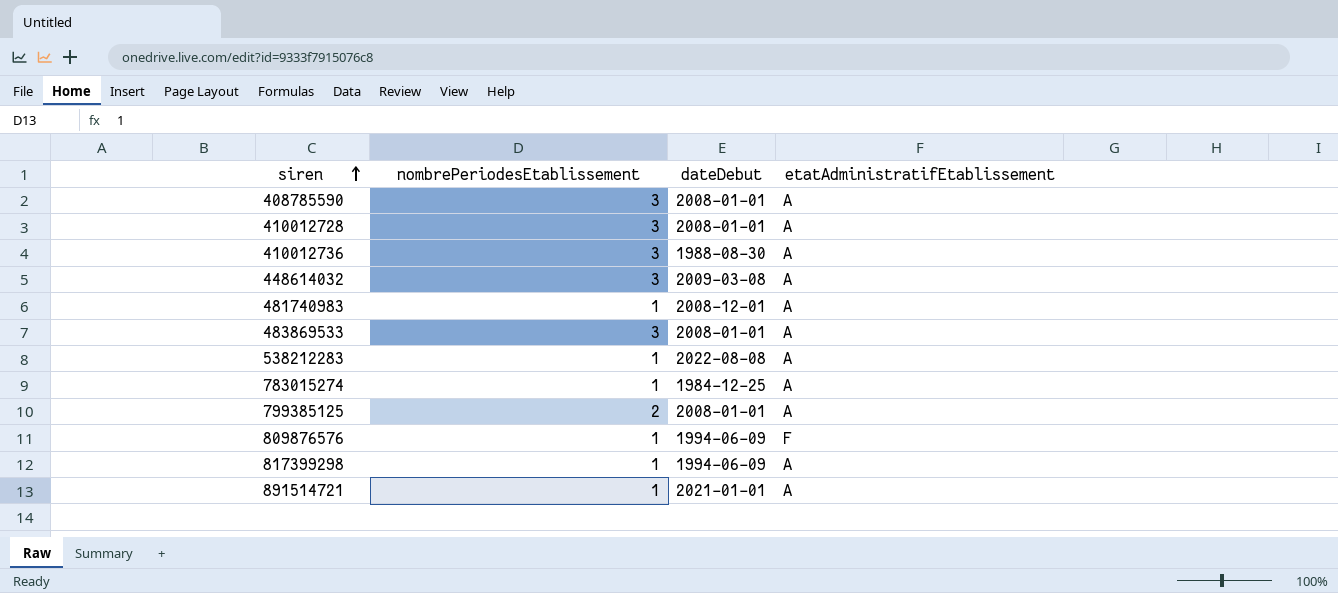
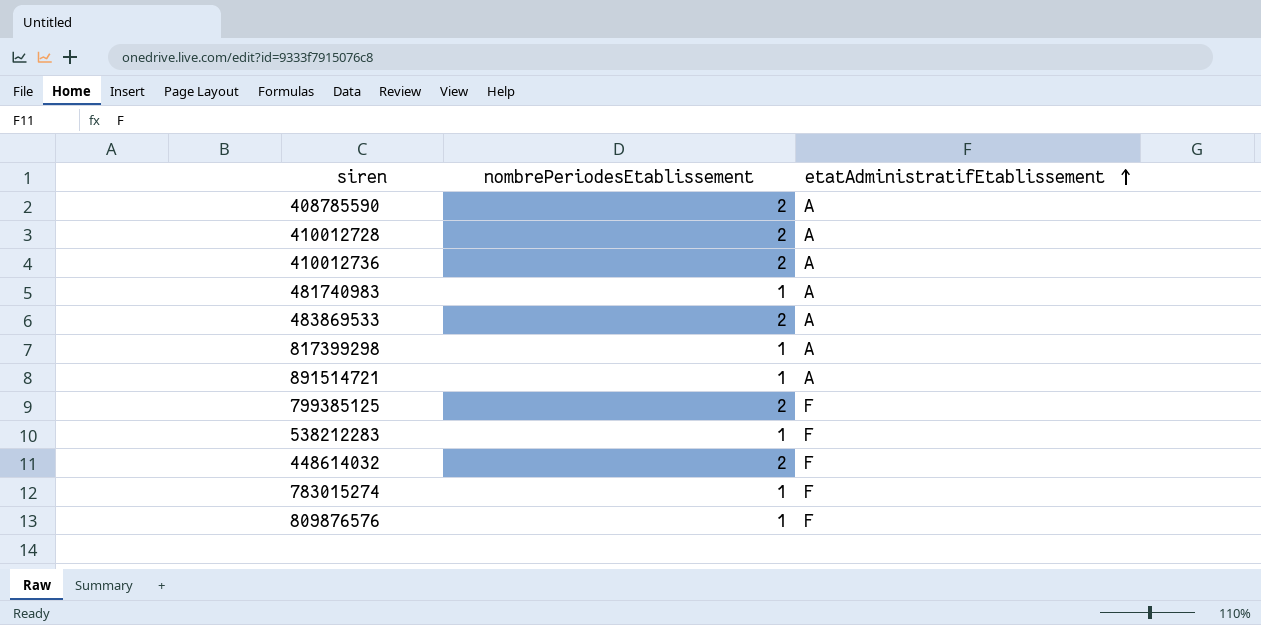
row order: siren ascending -> etatAdministratifEtablissement ascending
column dateDebut | position: 3 -> none
408785590 | nombrePeriodesEtablissement: 3 -> 2
410012728 | nombrePeriodesEtablissement: 3 -> 2
410012736 | nombrePeriodesEtablissement: 3 -> 2
483869533 | nombrePeriodesEtablissement: 3 -> 2
799385125 | etatAdministratifEtablissement: A -> F
538212283 | etatAdministratifEtablissement: A -> F
448614032 | nombrePeriodesEtablissement: 3 -> 2
448614032 | etatAdministratifEtablissement: A -> F
783015274 | etatAdministratifEtablissement: A -> F

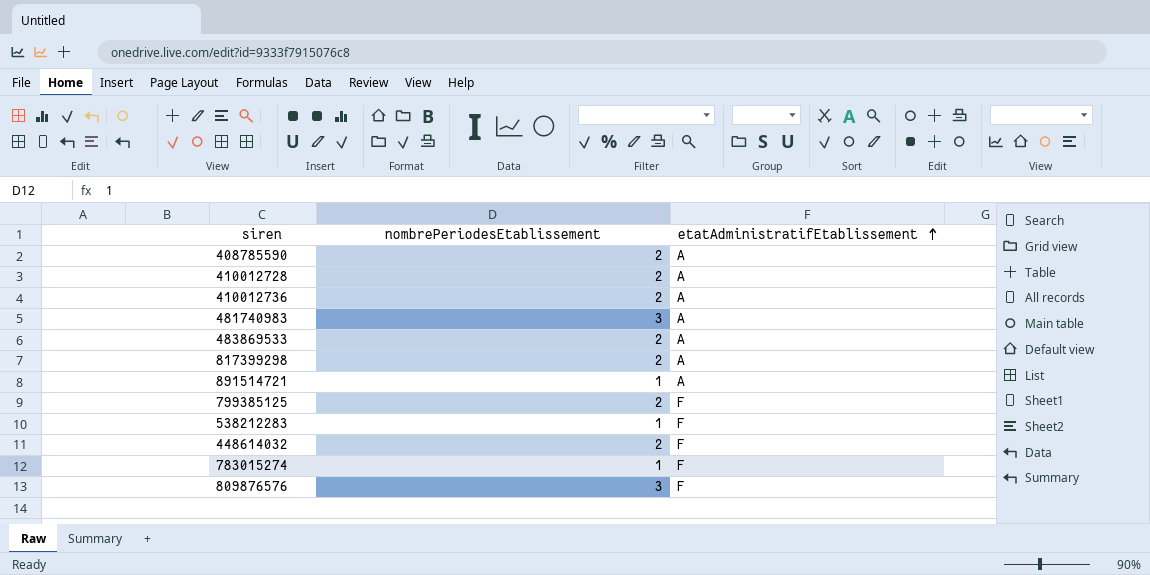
481740983 | nombrePeriodesEtablissement: 1 -> 3
817399298 | nombrePeriodesEtablissement: 1 -> 2
809876576 | nombrePeriodesEtablissement: 1 -> 3

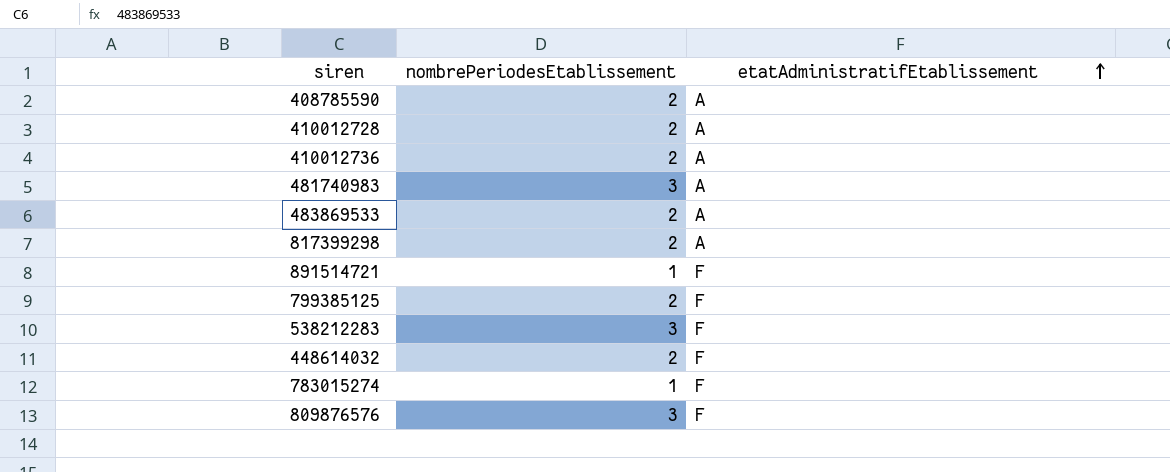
891514721 | etatAdministratifEtablissement: A -> F
538212283 | nombrePeriodesEtablissement: 1 -> 3

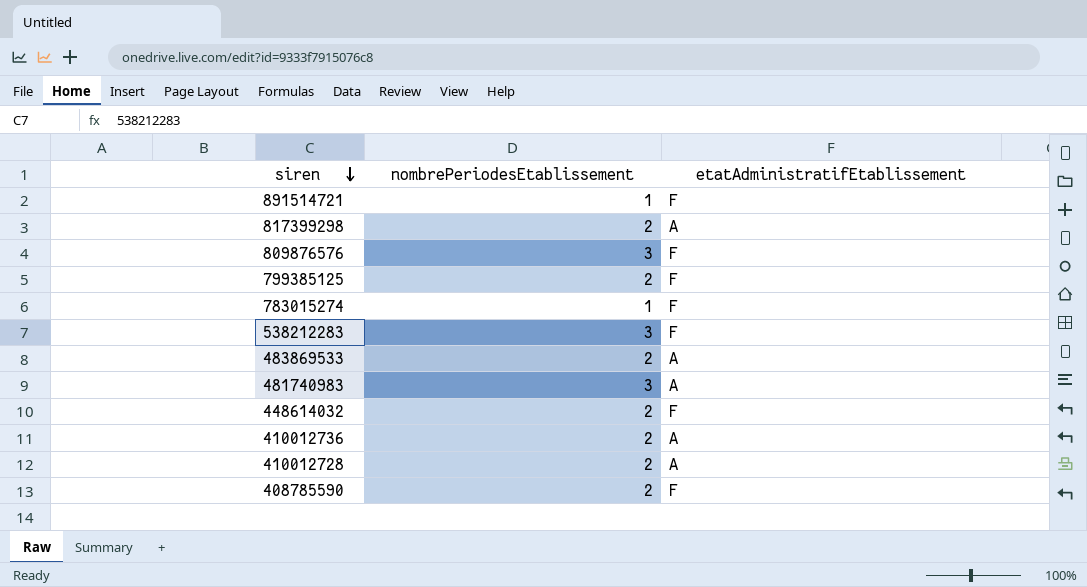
row order: etatAdministratifEtablissement ascending -> siren descending
408785590 | etatAdministratifEtablissement: A -> F

